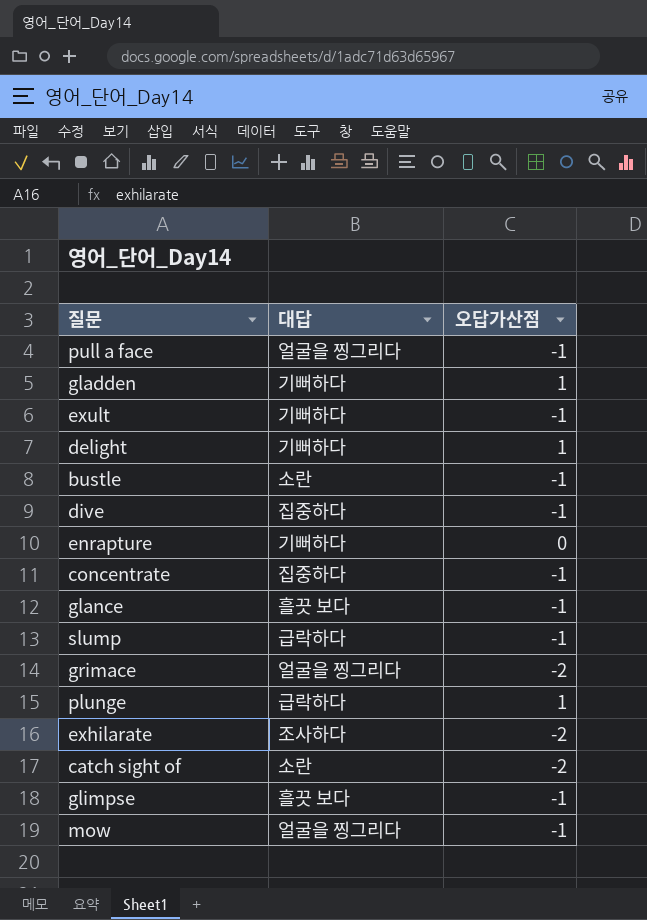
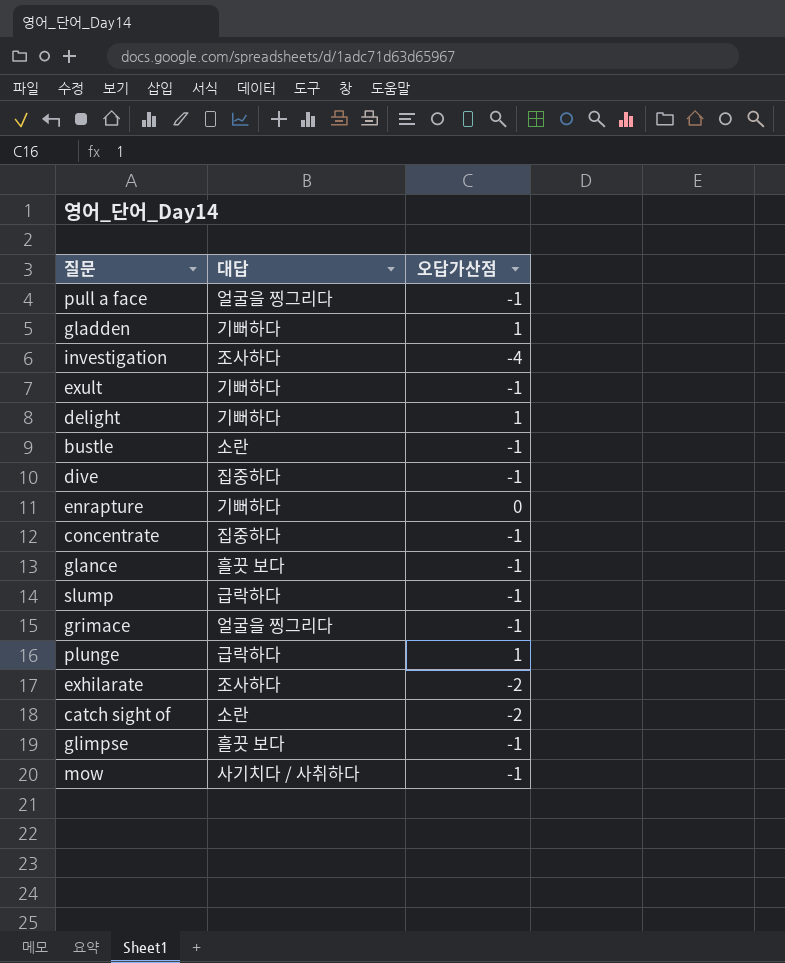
row investigation: none -> 조사하다 | -4
grimace | 오답가산점: -2 -> -1
mow | 대답: 얼굴을 찡그리다 -> 사기치다 / 사취하다

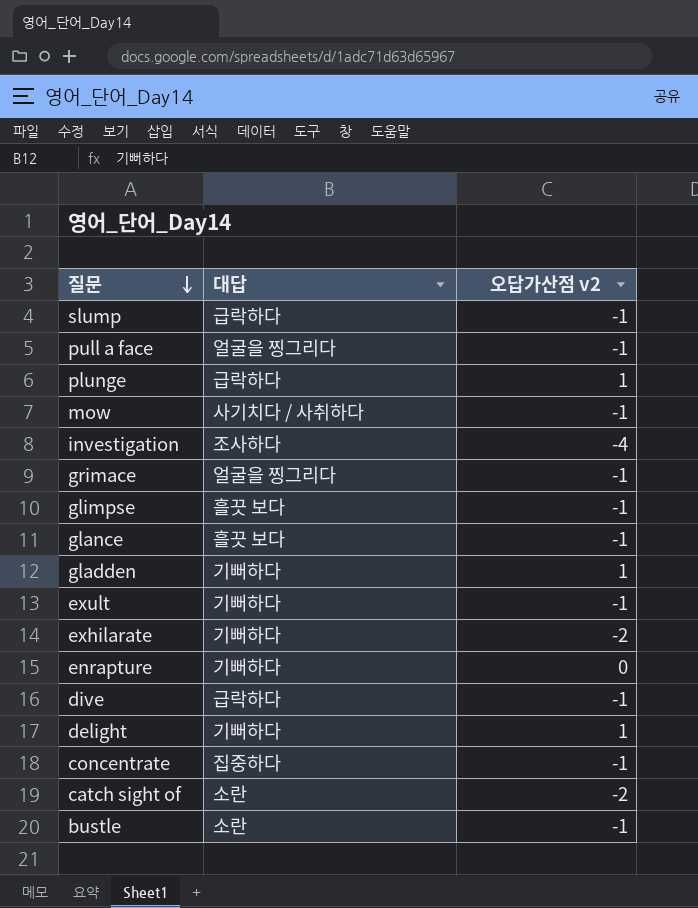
row order: none -> 질문 descending
column name: 오답가산점 -> 오답가산점 v2
exhilarate | 대답: 조사하다 -> 기뻐하다
dive | 대답: 집중하다 -> 급락하다

